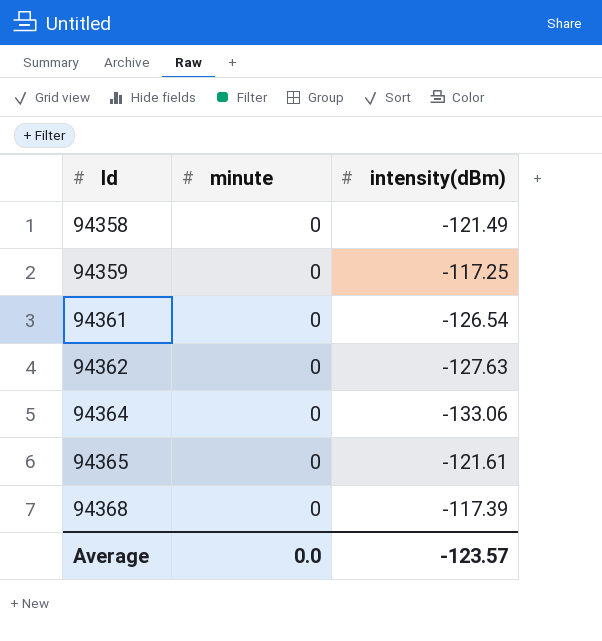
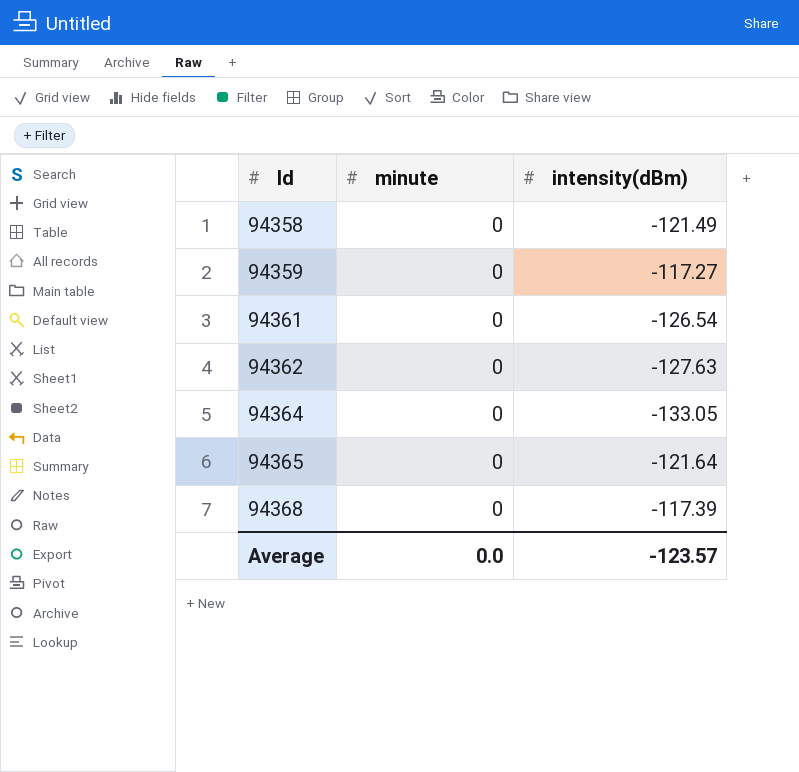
94359 | intensity(dBm): -117.25 -> -117.27
94364 | intensity(dBm): -133.06 -> -133.05
94365 | intensity(dBm): -121.61 -> -121.64

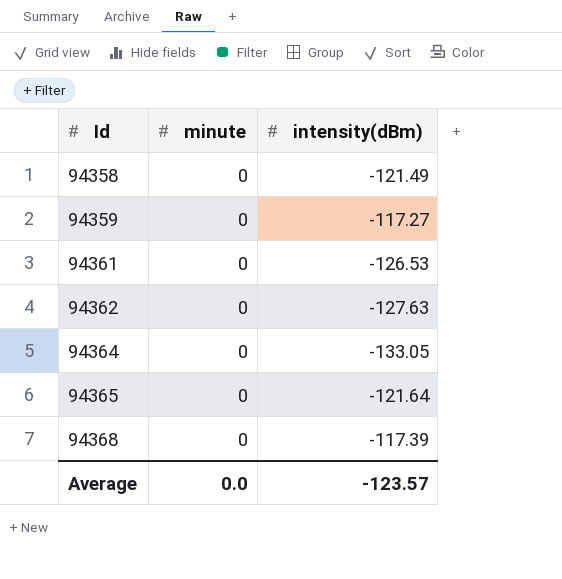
94361 | intensity(dBm): -126.54 -> -126.53

